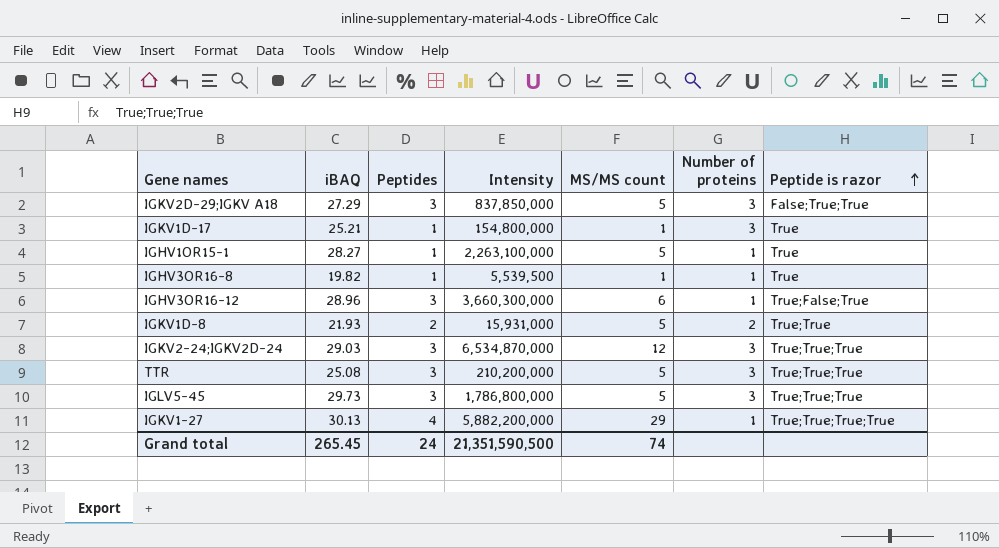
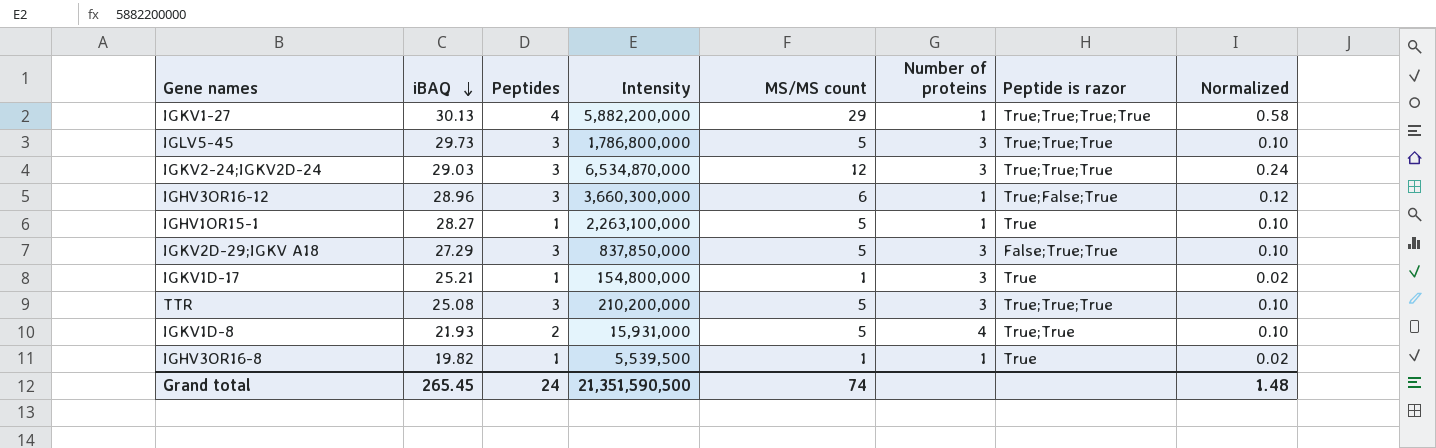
row order: Peptide is razor ascending -> iBAQ descending
column Normalized | formula: none -> [MS/MS count] * 0.02
IGKV1D-8 | Number of proteins: 2 -> 4

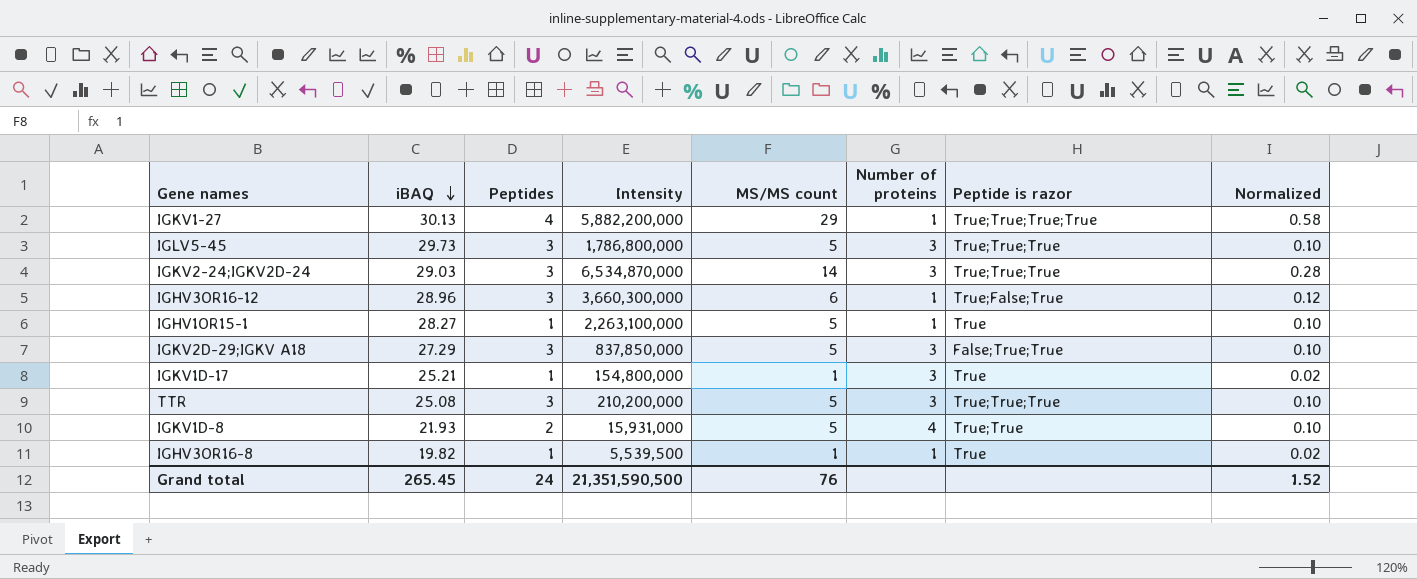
IGKV2-24;IGKV2D-24 | MS/MS count: 12 -> 14
IGKV2-24;IGKV2D-24 | Normalized: 0.24 -> 0.28
Grand total | MS/MS count: 74 -> 76
Grand total | Normalized: 1.48 -> 1.52

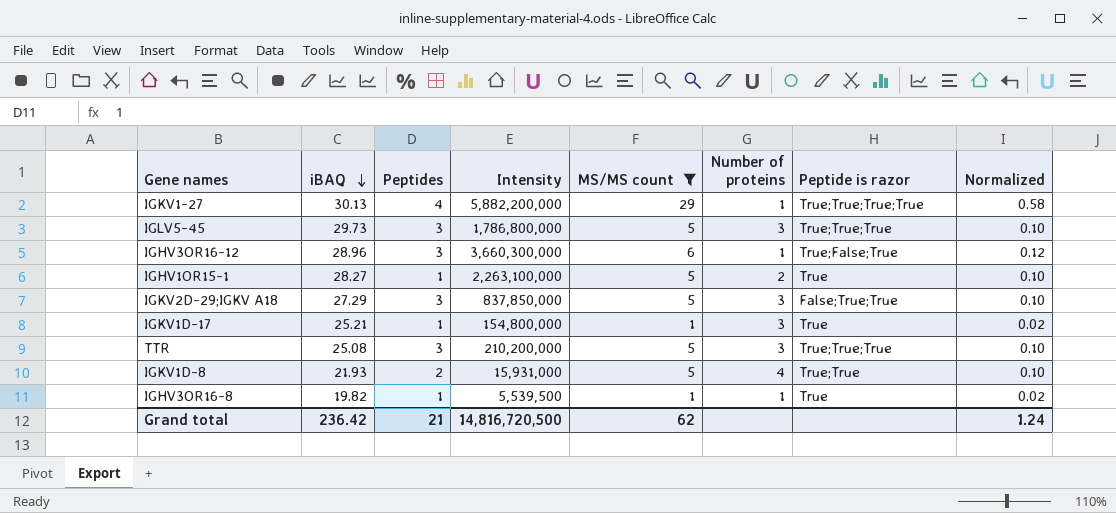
filter: none -> MS/MS count != 14
IGHV1OR15-1 | Number of proteins: 1 -> 2
Grand total | iBAQ: 265.45 -> 236.42
Grand total | Peptides: 24 -> 21
Grand total | Intensity: 21,351,590,500 -> 14,816,720,500
Grand total | MS/MS count: 76 -> 62
Grand total | Normalized: 1.52 -> 1.24

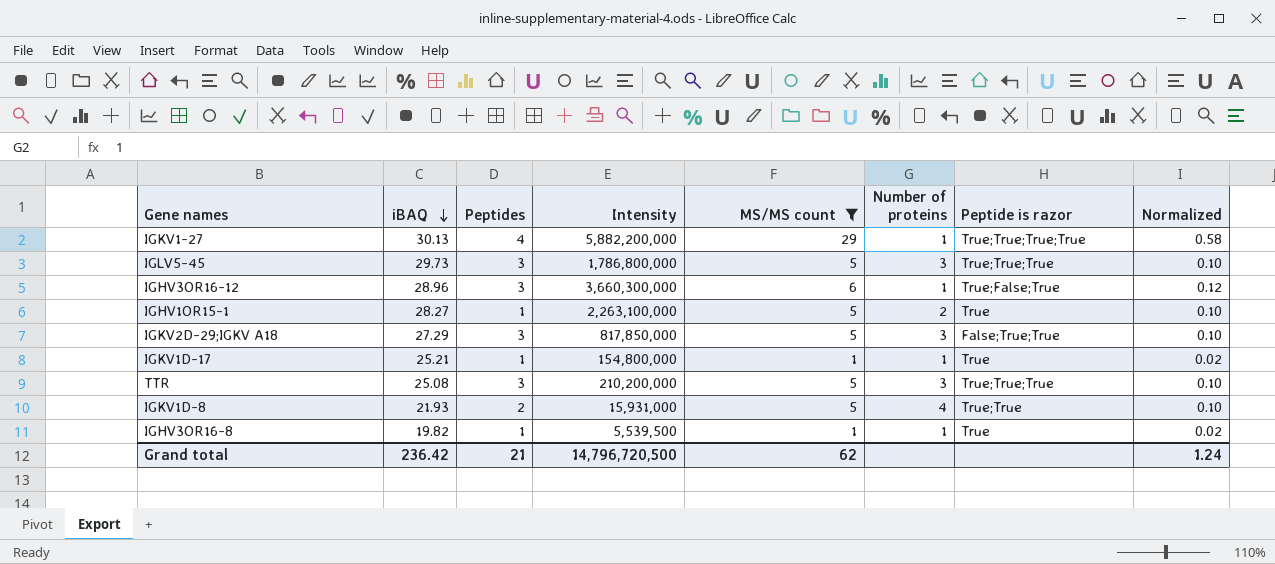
IGKV2D-29;IGKV A18 | Intensity: 837,850,000 -> 817,850,000
IGKV1D-17 | Number of proteins: 3 -> 1
Grand total | Intensity: 14,816,720,500 -> 14,796,720,500

